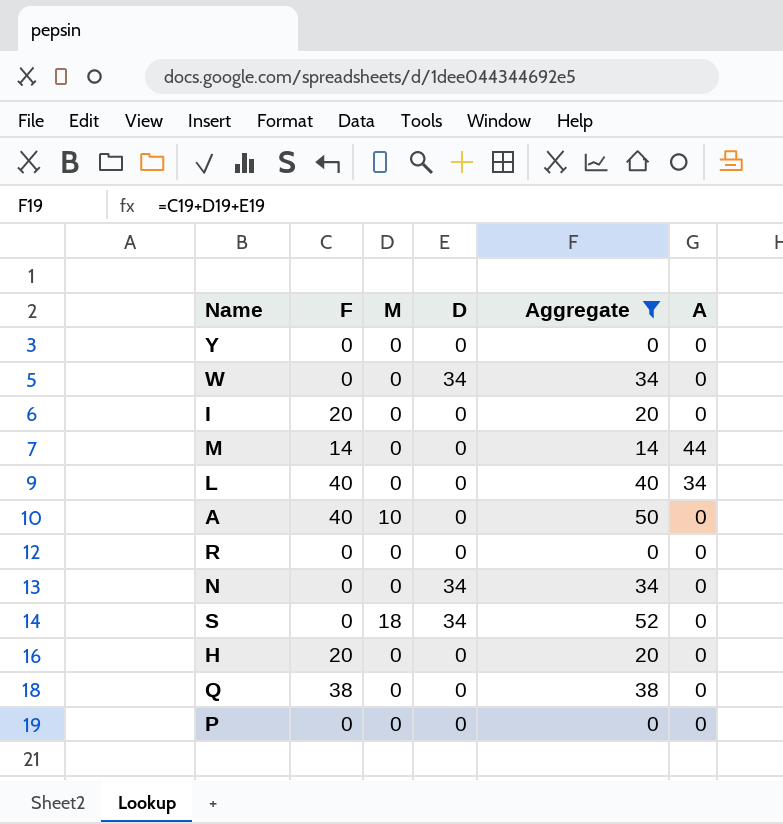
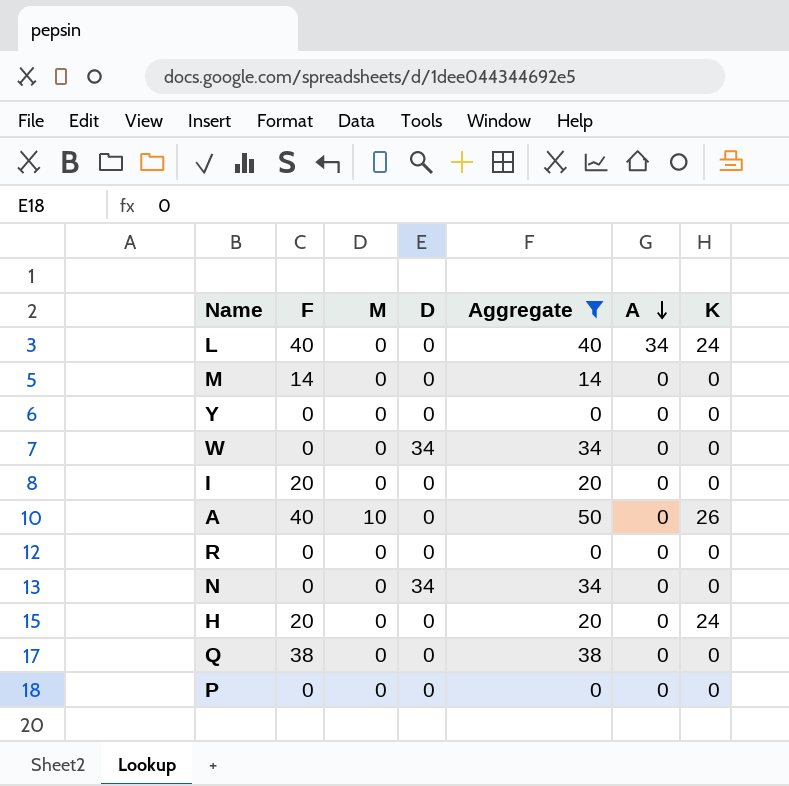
row order: none -> A descending
column K | position: none -> 7
row S: 0 | 18 | 34 | 52 | 0 -> none
M | A: 44 -> 0

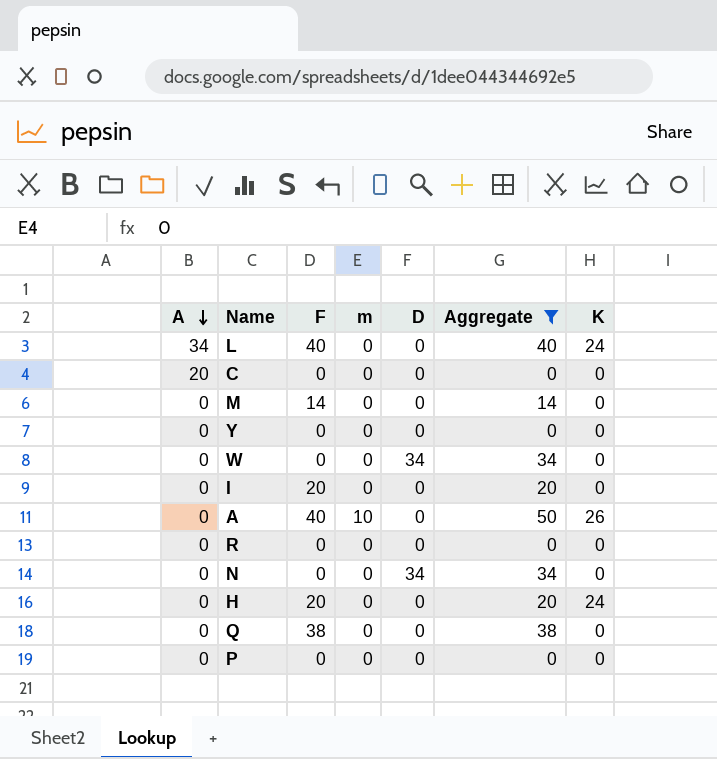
column A | position: 6 -> 1
column name: M -> m
row C: none -> 20 | 0 | 0 | 0 | 0 | 0

